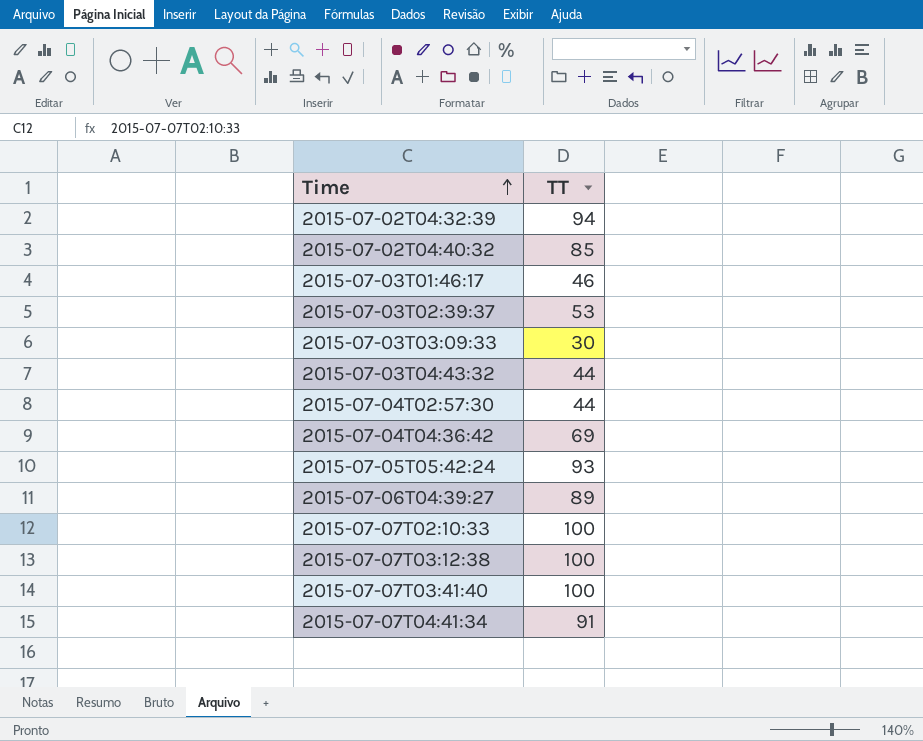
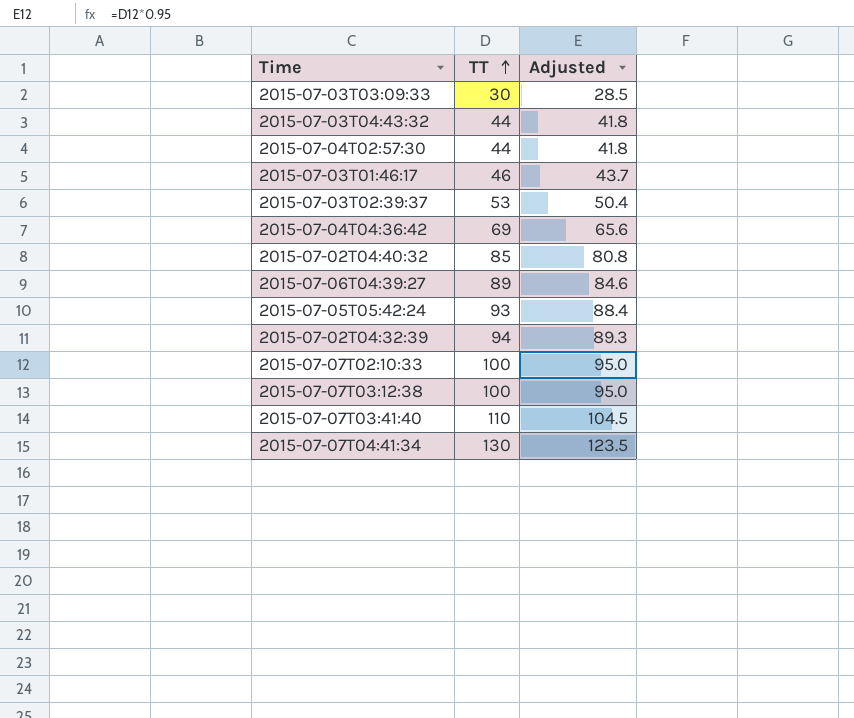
row order: Time ascending -> TT ascending
column Adjusted | formula: none -> [TT] * 0.95
2015-07-07T03:41:40 | TT: 100 -> 110
2015-07-07T04:41:34 | TT: 91 -> 130

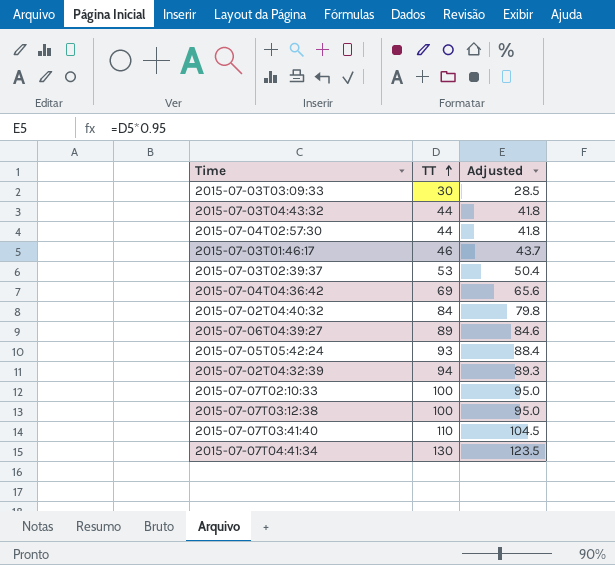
2015-07-02T04:40:32 | TT: 85 -> 84
2015-07-02T04:40:32 | Adjusted: 80.8 -> 79.8

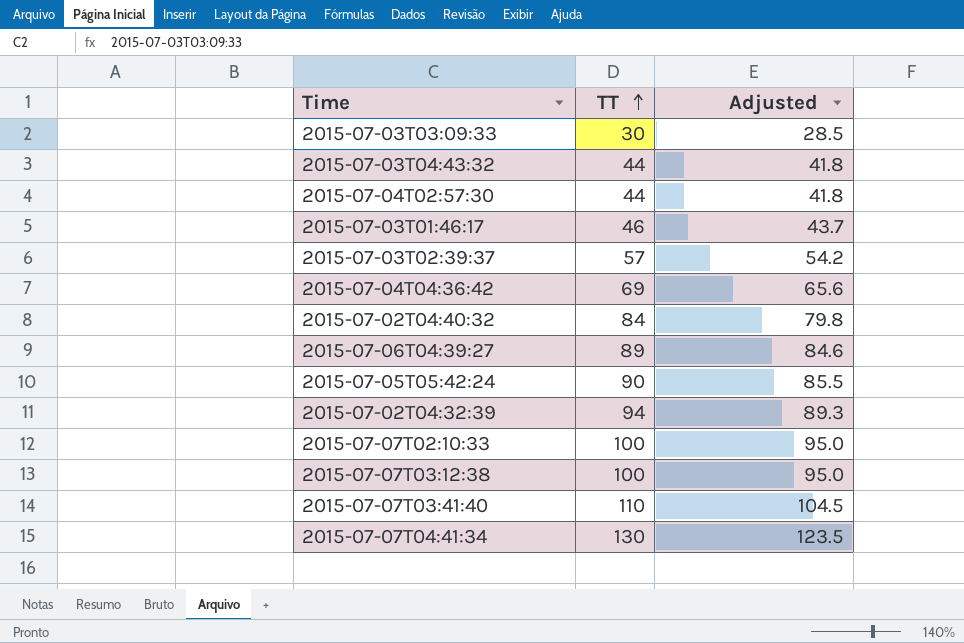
2015-07-03T02:39:37 | TT: 53 -> 57
2015-07-03T02:39:37 | Adjusted: 50.4 -> 54.2
2015-07-05T05:42:24 | TT: 93 -> 90
2015-07-05T05:42:24 | Adjusted: 88.4 -> 85.5

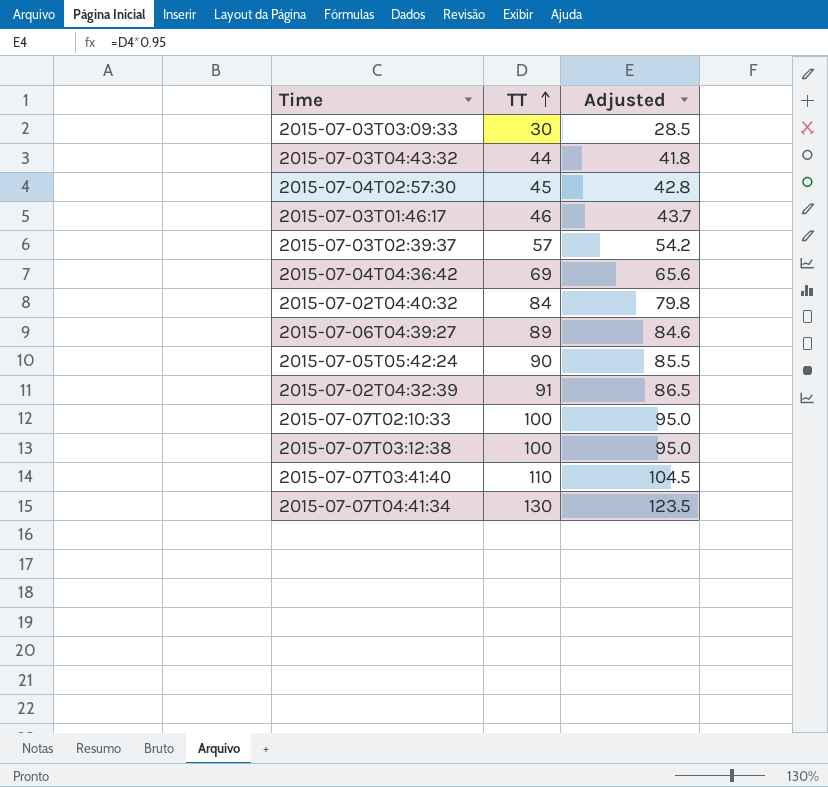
2015-07-04T02:57:30 | TT: 44 -> 45
2015-07-04T02:57:30 | Adjusted: 41.8 -> 42.8
2015-07-02T04:32:39 | TT: 94 -> 91
2015-07-02T04:32:39 | Adjusted: 89.3 -> 86.5

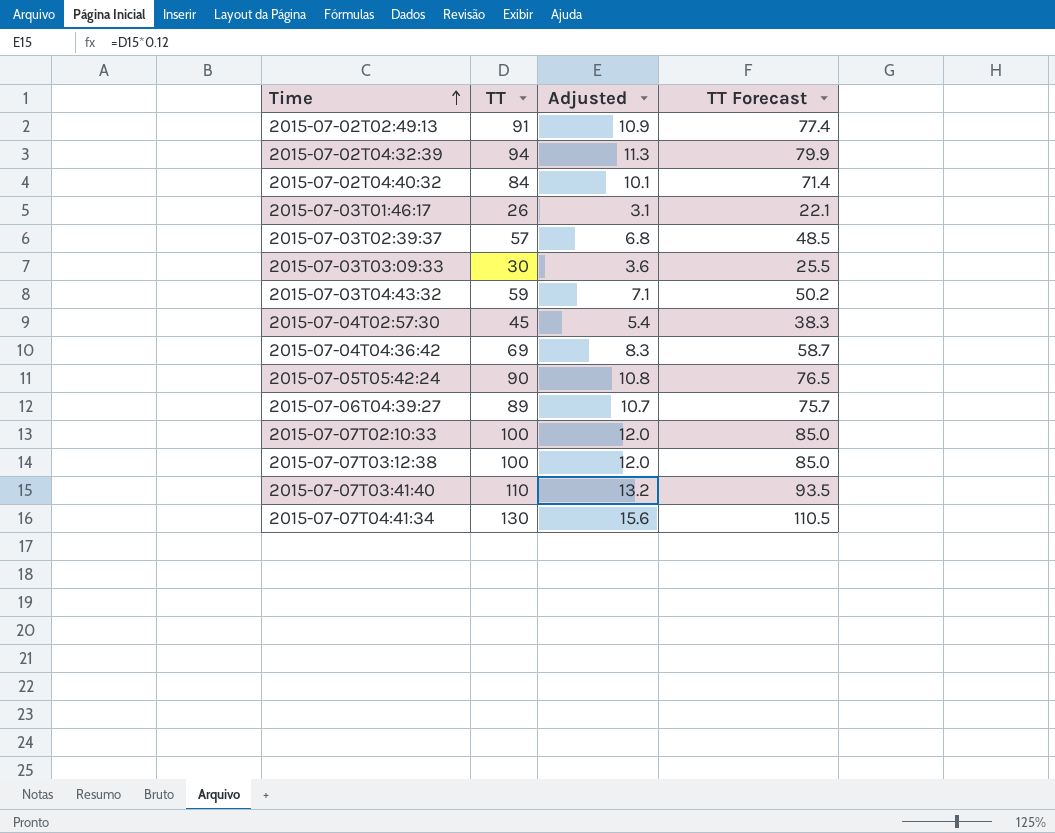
row order: TT ascending -> Time ascending
column Adjusted | formula: [TT] * 0.95 -> [TT] * 0.12
column TT Forecast | formula: none -> [TT] * 0.85
row 2015-07-02T02:49:13: none -> 91 | 10.9 | 77.4
2015-07-02T04:32:39 | TT: 91 -> 94
2015-07-03T01:46:17 | TT: 46 -> 26
2015-07-03T04:43:32 | TT: 44 -> 59

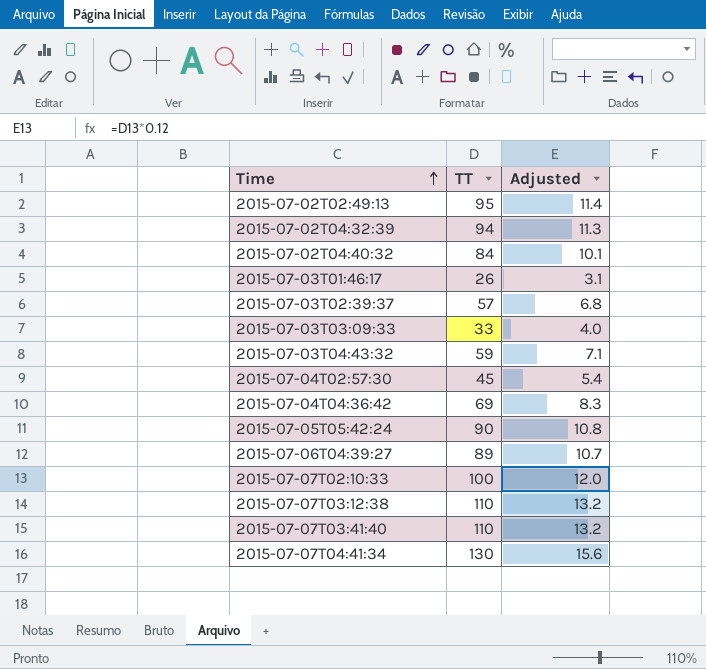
column TT Forecast | formula: [TT] * 0.85 -> none
2015-07-02T02:49:13 | TT: 91 -> 95
2015-07-02T02:49:13 | Adjusted: 10.9 -> 11.4
2015-07-03T03:09:33 | TT: 30 -> 33
2015-07-03T03:09:33 | Adjusted: 3.6 -> 4.0
2015-07-07T03:12:38 | TT: 100 -> 110
2015-07-07T03:12:38 | Adjusted: 12.0 -> 13.2

